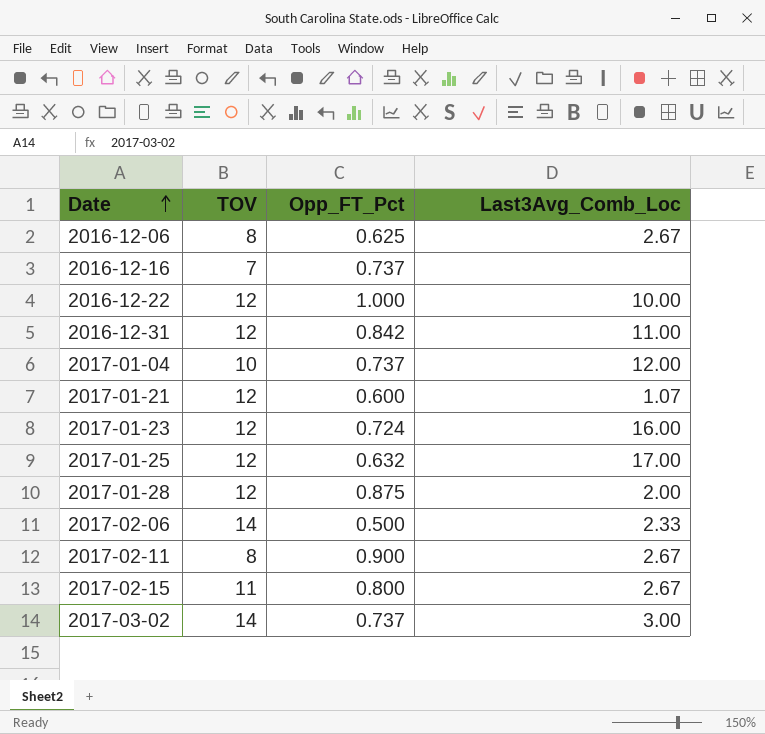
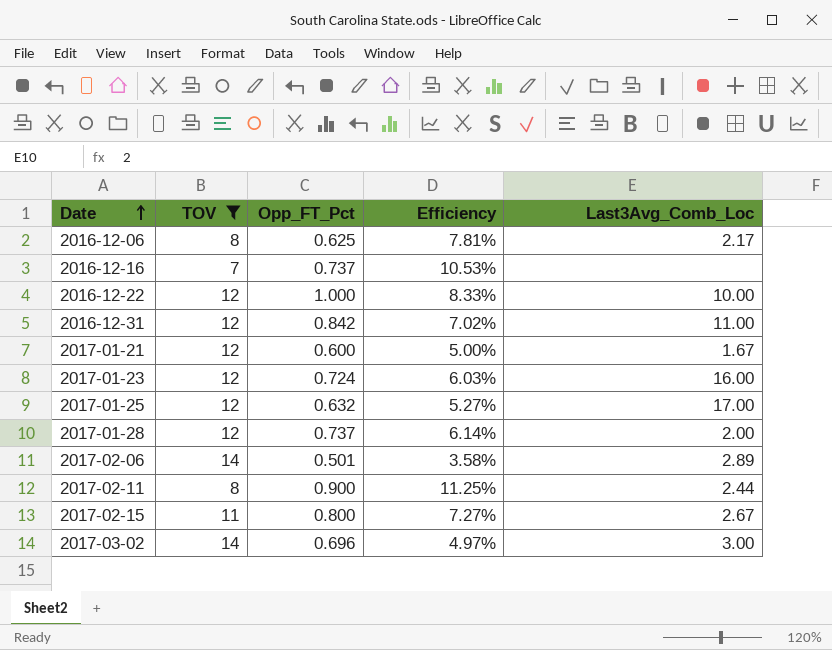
filter: none -> TOV != 10
column Efficiency | formula: none -> [Opp_FT_Pct] / [TOV]
2016-12-06 | Last3Avg_Comb_Loc: 2.67 -> 2.17
2017-01-21 | Last3Avg_Comb_Loc: 1.07 -> 1.67
2017-01-28 | Opp_FT_Pct: 0.875 -> 0.737
2017-02-06 | Opp_FT_Pct: 0.500 -> 0.501
2017-02-06 | Last3Avg_Comb_Loc: 2.33 -> 2.89
2017-02-11 | Last3Avg_Comb_Loc: 2.67 -> 2.44
2017-03-02 | Opp_FT_Pct: 0.737 -> 0.696

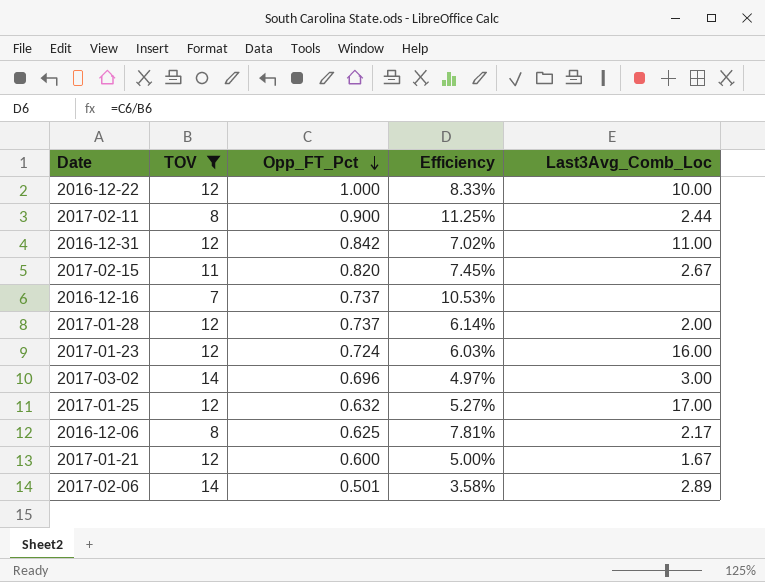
row order: Date ascending -> Opp_FT_Pct descending
2017-02-15 | Opp_FT_Pct: 0.800 -> 0.820
2017-02-15 | Efficiency: 7.27% -> 7.45%

